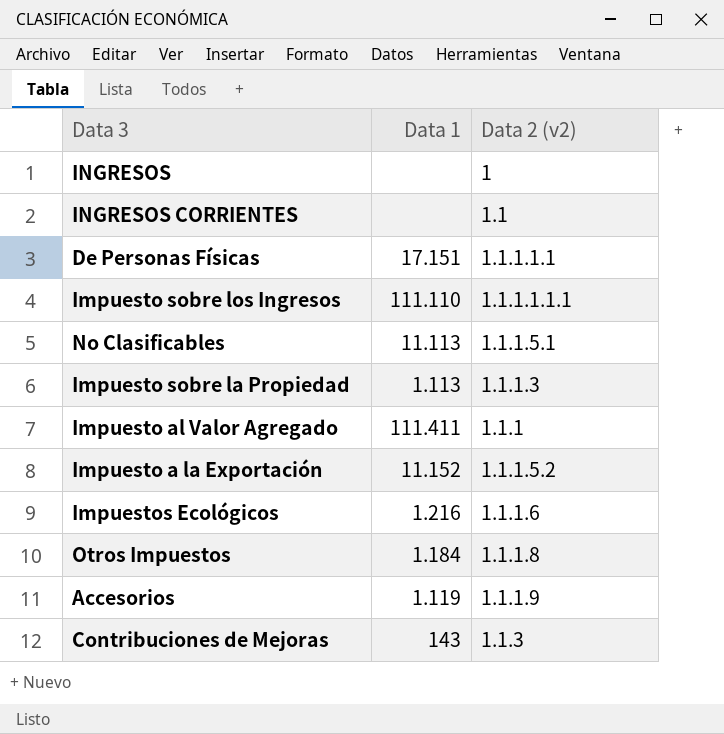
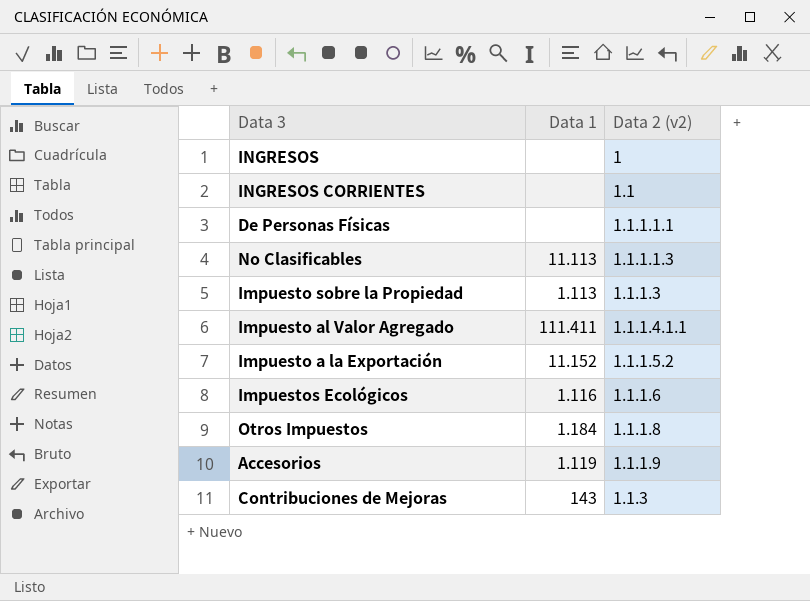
row Impuesto sobre los Ingresos: 111.110 | 1.1.1.1.1.1 -> none
De Personas Físicas | Data 1: 17.151 -> none
No Clasificables | Data 2 (v2): 1.1.1.5.1 -> 1.1.1.1.3
Impuesto al Valor Agregado | Data 2 (v2): 1.1.1 -> 1.1.1.4.1.1
Impuestos Ecológicos | Data 1: 1.216 -> 1.116

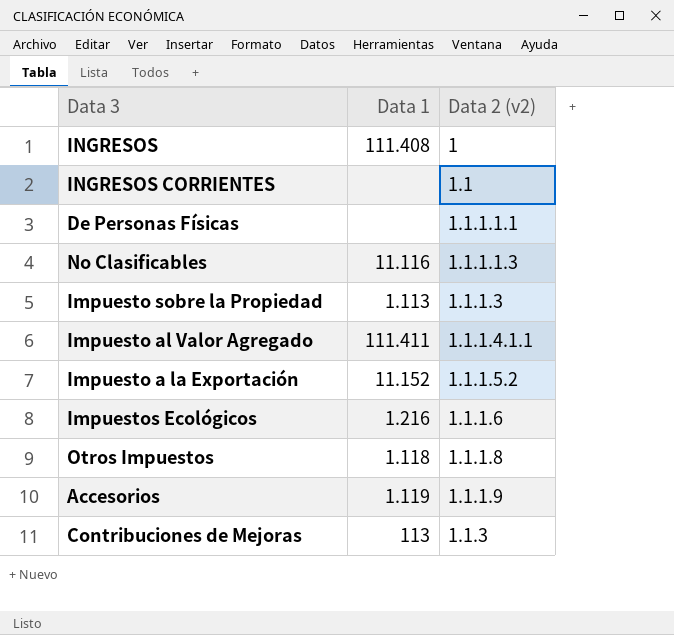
INGRESOS | Data 1: none -> 111.408
No Clasificables | Data 1: 11.113 -> 11.116
Impuestos Ecológicos | Data 1: 1.116 -> 1.216
Otros Impuestos | Data 1: 1.184 -> 1.118
Contribuciones de Mejoras | Data 1: 143 -> 113

